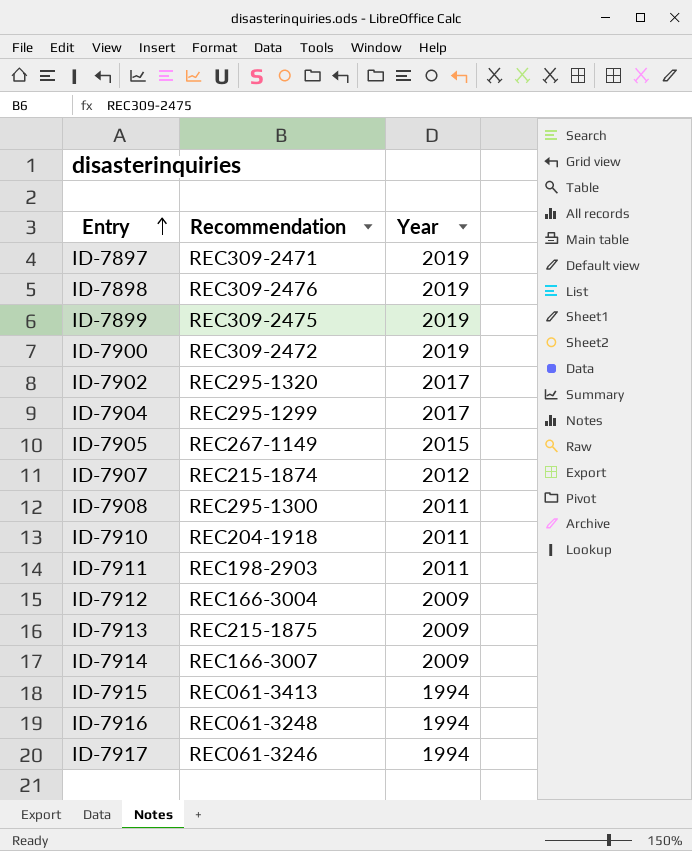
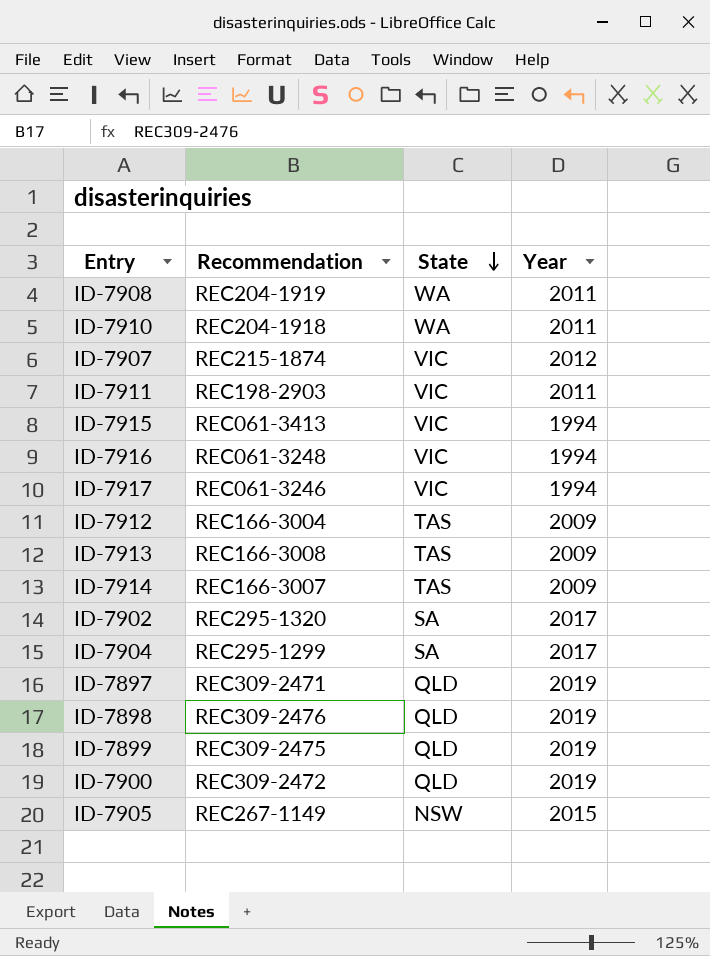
row order: Entry ascending -> State descending
column State | position: none -> 3
ID-7908 | Recommendation: REC295-1300 -> REC204-1919
ID-7913 | Recommendation: REC215-1875 -> REC166-3008

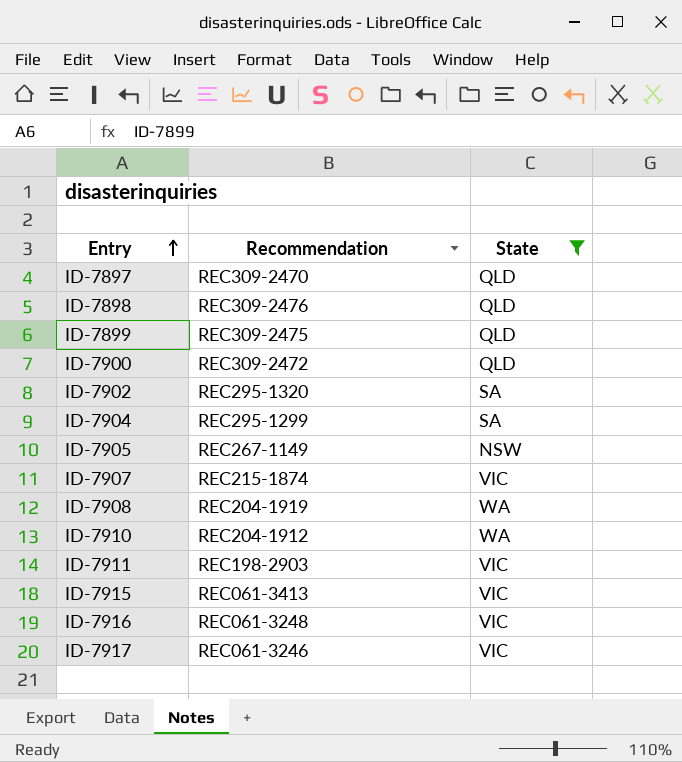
filter: none -> State != TAS
row order: State descending -> Entry ascending
column Year | position: 4 -> none
ID-7897 | Recommendation: REC309-2471 -> REC309-2470
ID-7910 | Recommendation: REC204-1918 -> REC204-1912

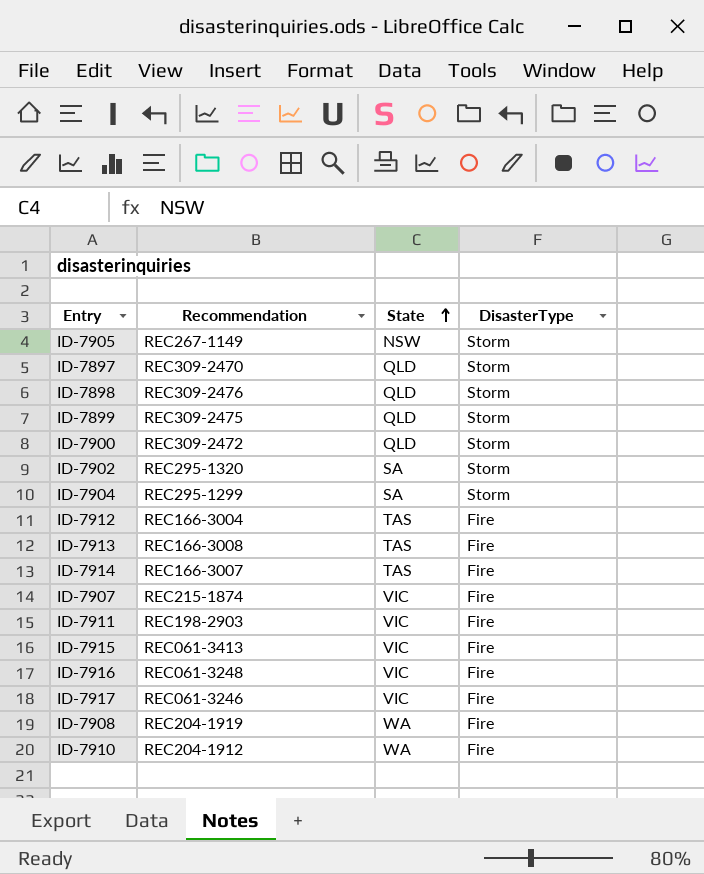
filter: State != TAS -> none
row order: Entry ascending -> State ascending
column DisasterType | position: none -> 4

